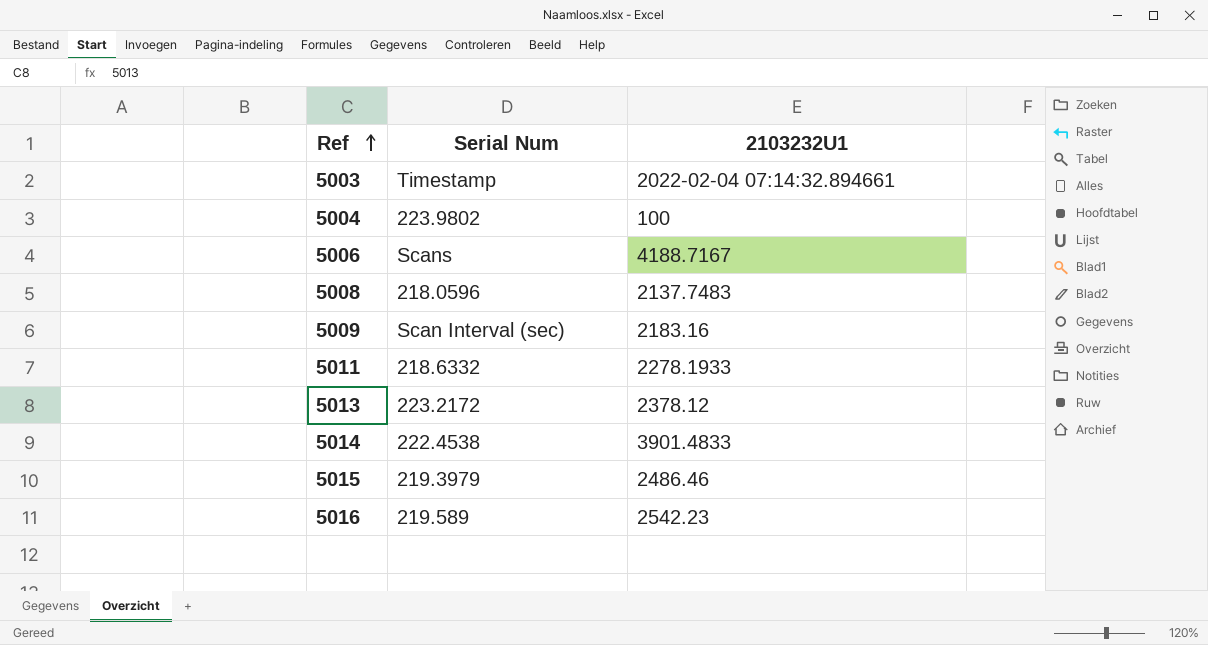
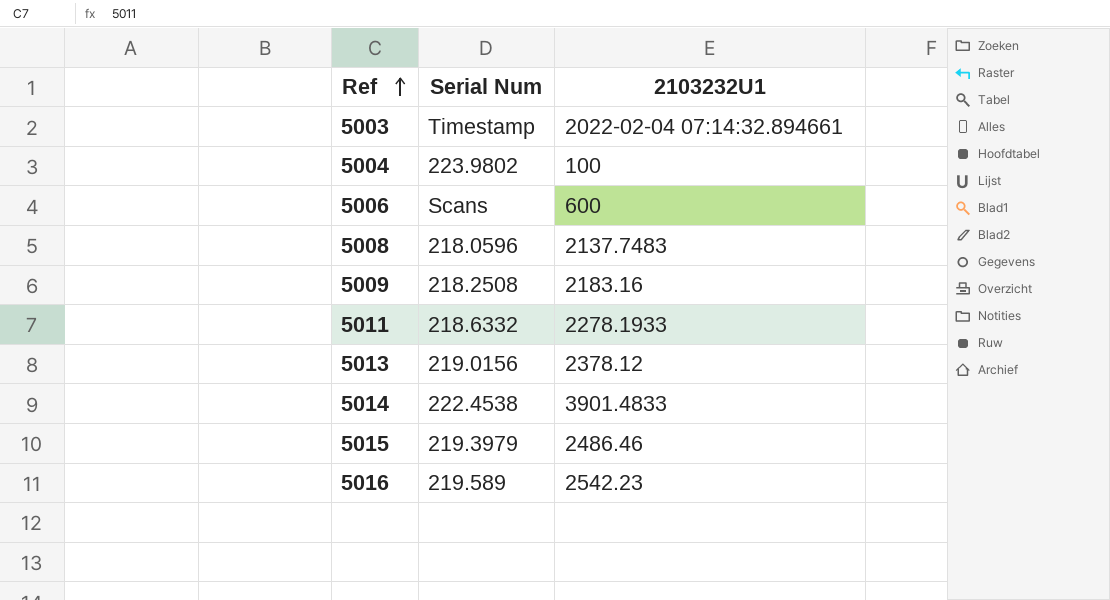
5006 | 2103232U1: 4188.7167 -> 600
5009 | Serial Num: Scan Interval (sec) -> 218.2508
5013 | Serial Num: 223.2172 -> 219.0156

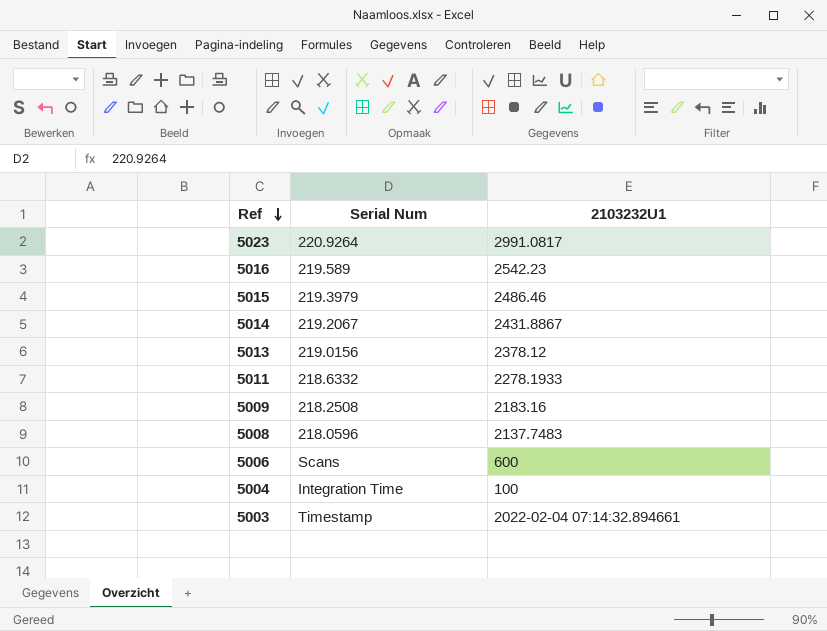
row order: Ref ascending -> Ref descending
row 5023: none -> 220.9264 | 2991.0817
5014 | Serial Num: 222.4538 -> 219.2067
5014 | 2103232U1: 3901.4833 -> 2431.8867
5004 | Serial Num: 223.9802 -> Integration Time

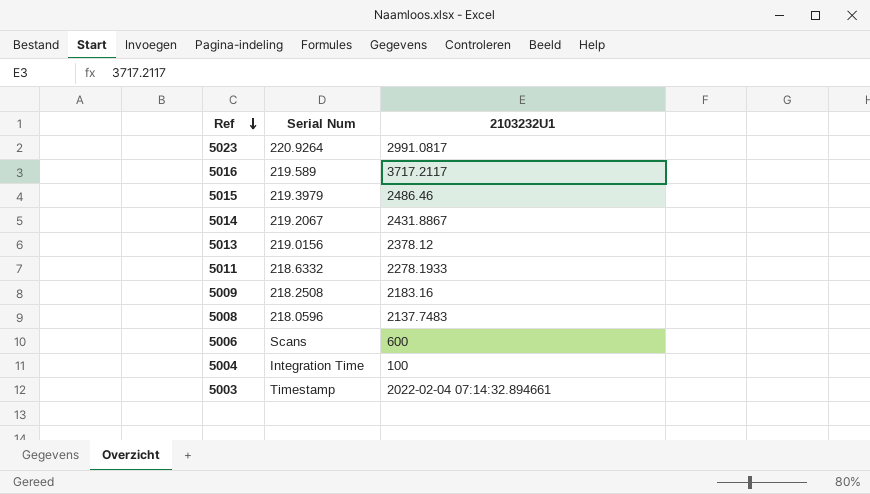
5016 | 2103232U1: 2542.23 -> 3717.2117

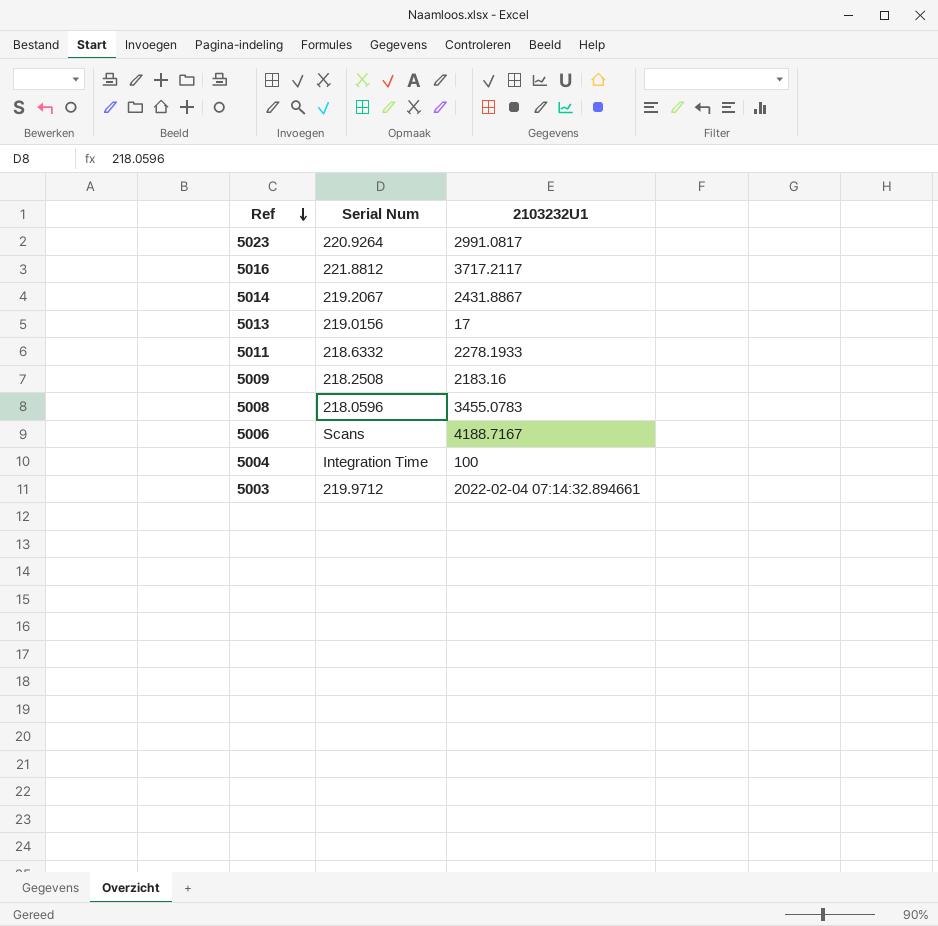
row 5015: 219.3979 | 2486.46 -> none
5016 | Serial Num: 219.589 -> 221.8812
5013 | 2103232U1: 2378.12 -> 17
5008 | 2103232U1: 2137.7483 -> 3455.0783
5006 | 2103232U1: 600 -> 4188.7167
5003 | Serial Num: Timestamp -> 219.9712

